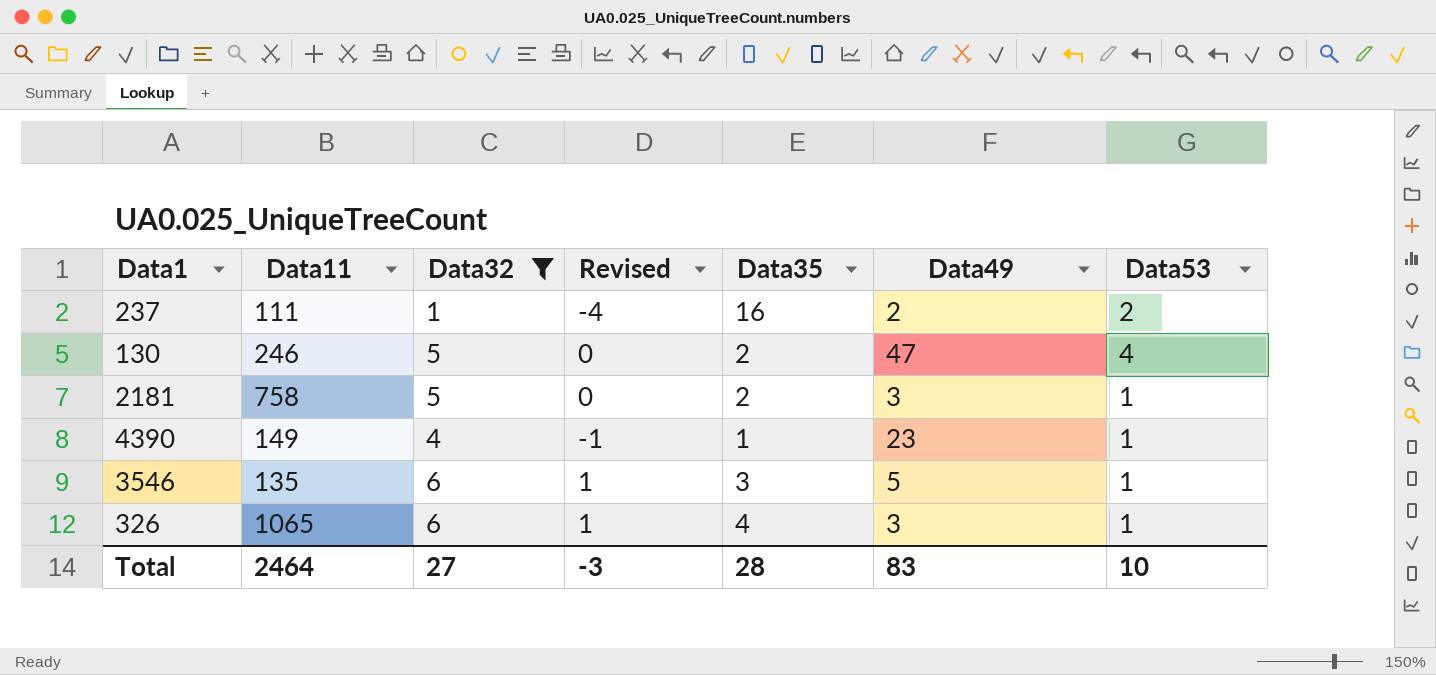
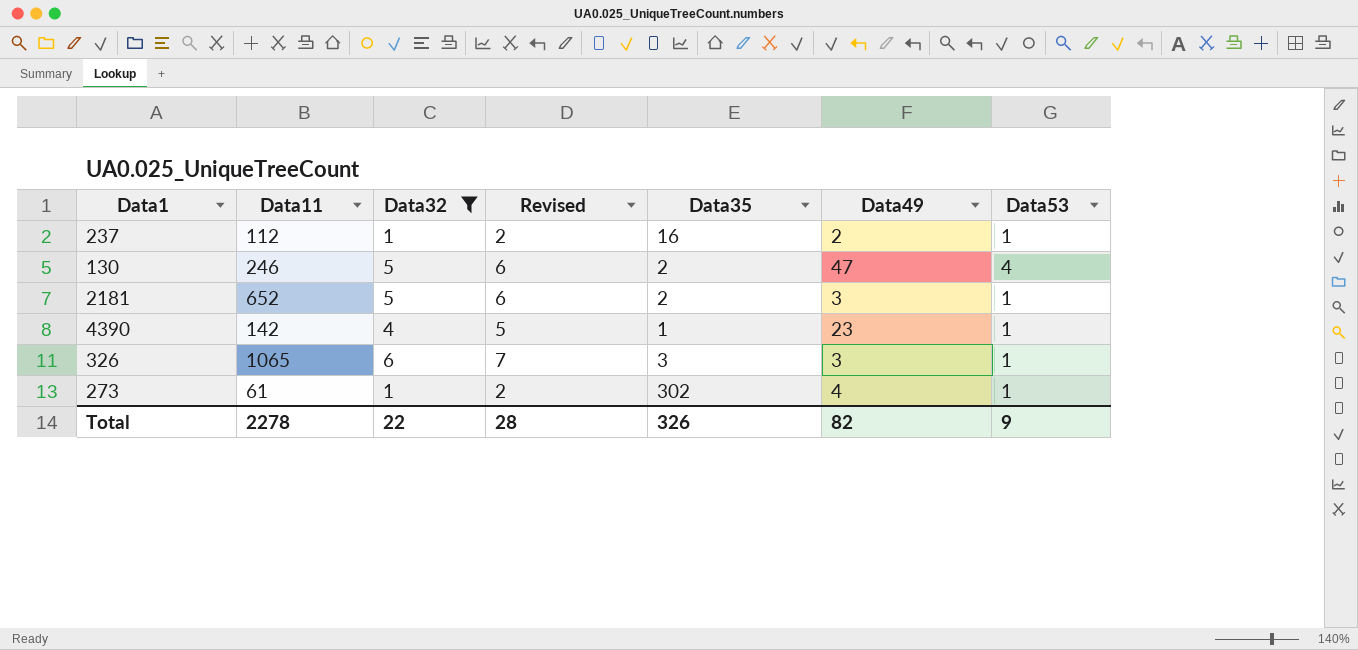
column Revised | formula: [Data32] - 5 -> [Data32] + 1
row 3546: 135 | 6 | 1 | 3 | 5 | 1 -> none
237 | Data11: 111 -> 112
237 | Data53: 2 -> 1
2181 | Data11: 758 -> 652
4390 | Data11: 149 -> 142
326 | Data35: 4 -> 3
row 273: none -> 61 | 1 | 2 | 302 | 4 | 1
Total | Data11: 2464 -> 2278
Total | Data32: 27 -> 22
Total | Revised: -3 -> 28
Total | Data35: 28 -> 326
Total | Data49: 83 -> 82
Total | Data53: 10 -> 9

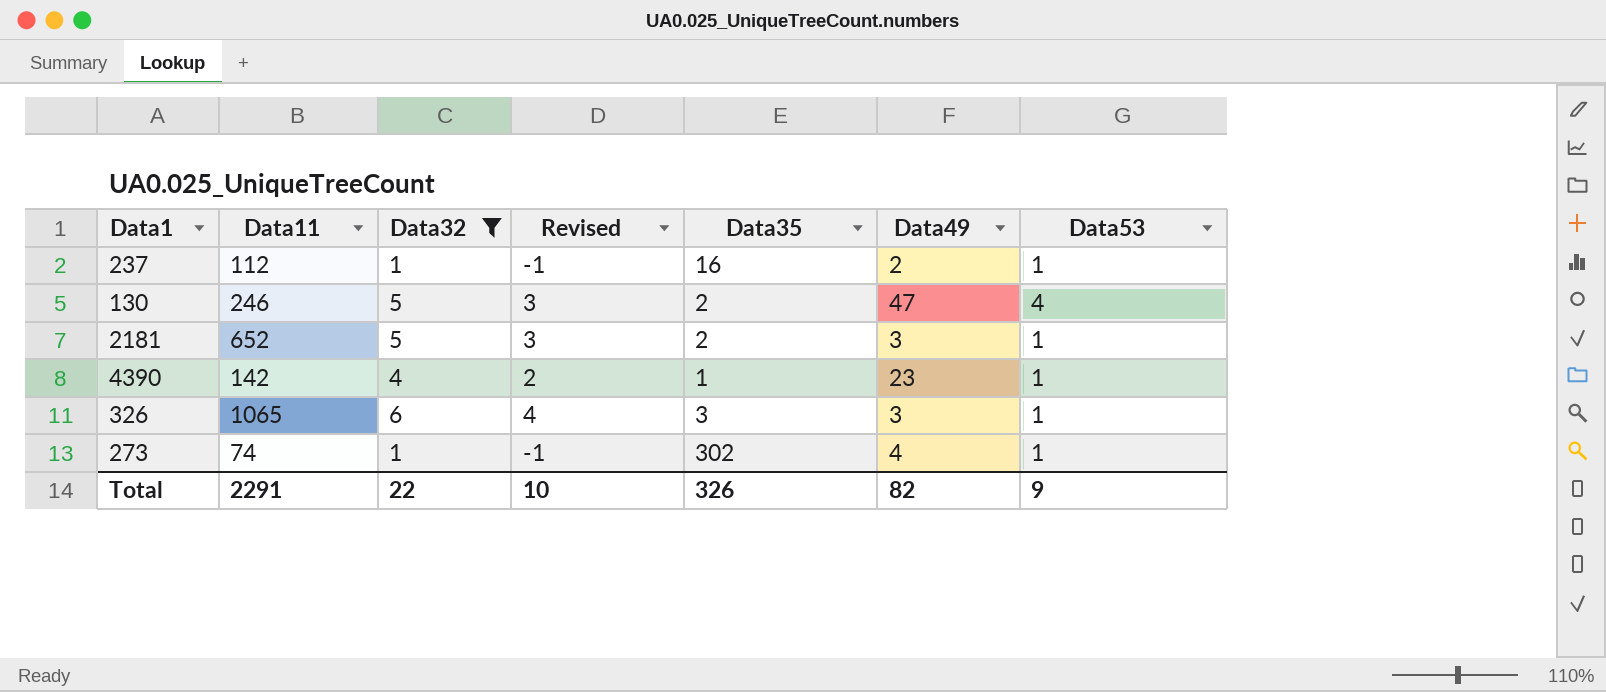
column Revised | formula: [Data32] + 1 -> [Data32] - 2
273 | Data11: 61 -> 74
Total | Data11: 2278 -> 2291
Total | Revised: 28 -> 10

